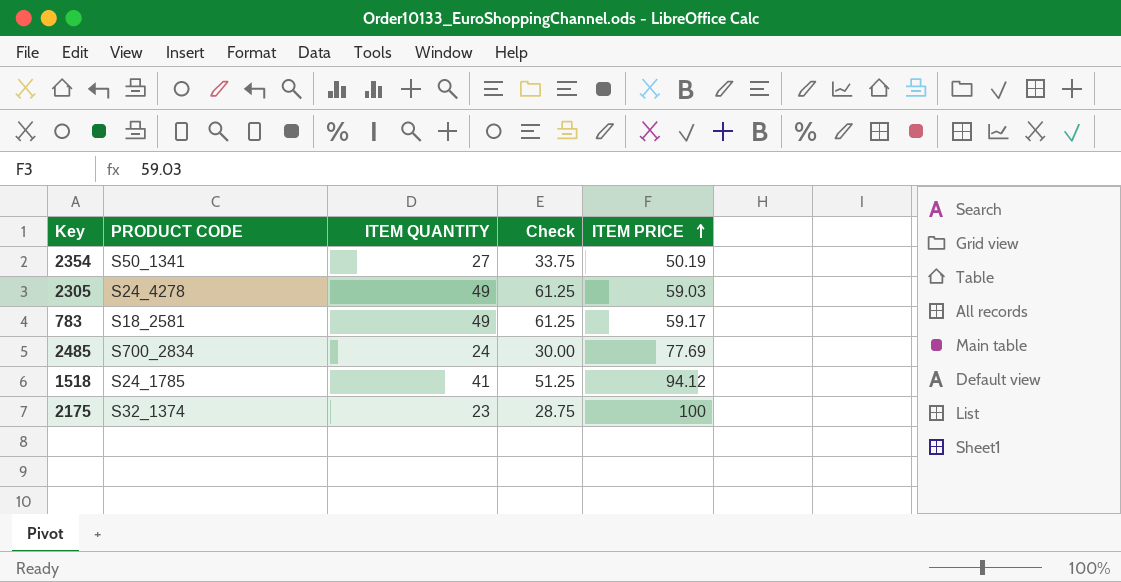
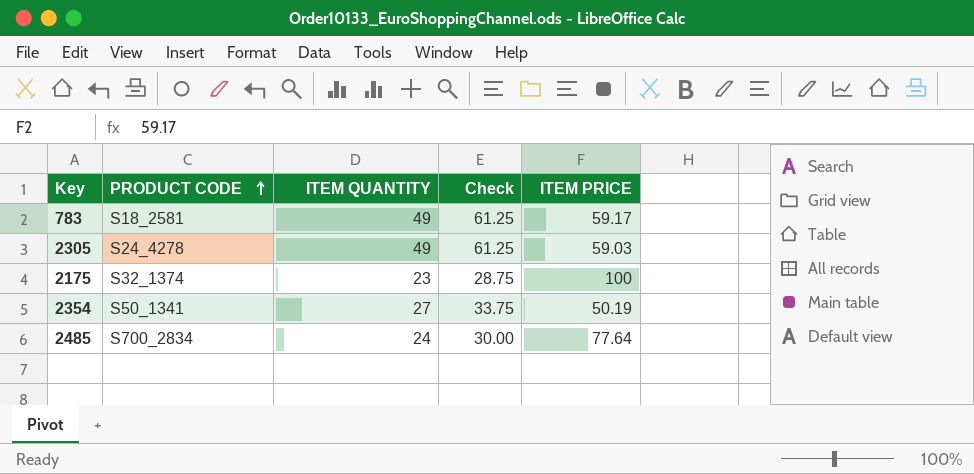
row order: ITEM PRICE ascending -> PRODUCT CODE ascending
row 1518: S24_1785 | 41 | 51.25 | 94.12 -> none
2485 | ITEM PRICE: 77.69 -> 77.64

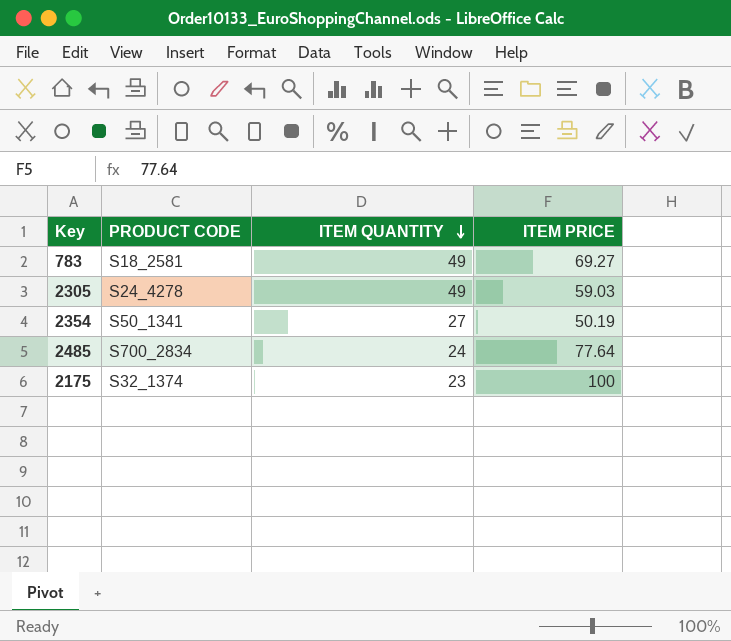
row order: PRODUCT CODE ascending -> ITEM QUANTITY descending
column Check | formula: [ITEM QUANTITY] * 1.25 -> none
783 | ITEM PRICE: 59.17 -> 69.27

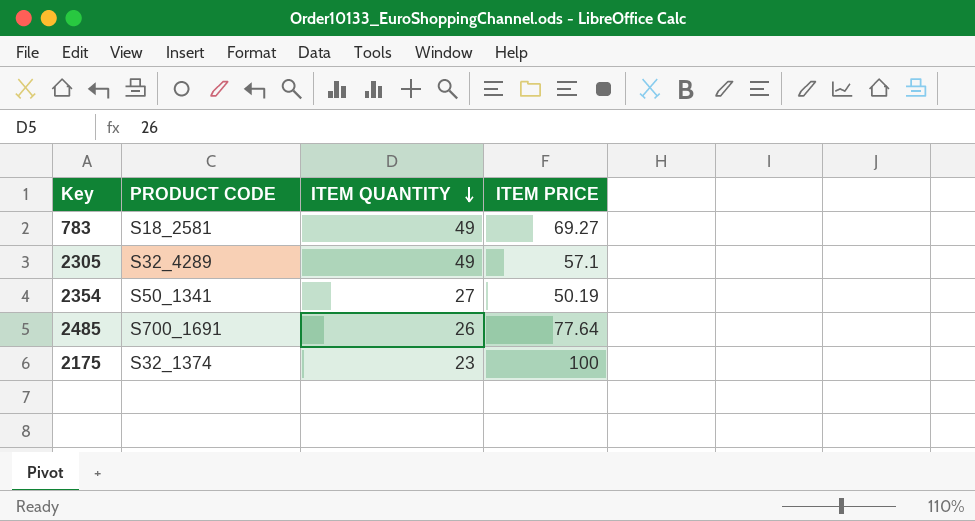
2305 | PRODUCT CODE: S24_4278 -> S32_4289
2305 | ITEM PRICE: 59.03 -> 57.1
2485 | PRODUCT CODE: S700_2834 -> S700_1691
2485 | ITEM QUANTITY: 24 -> 26

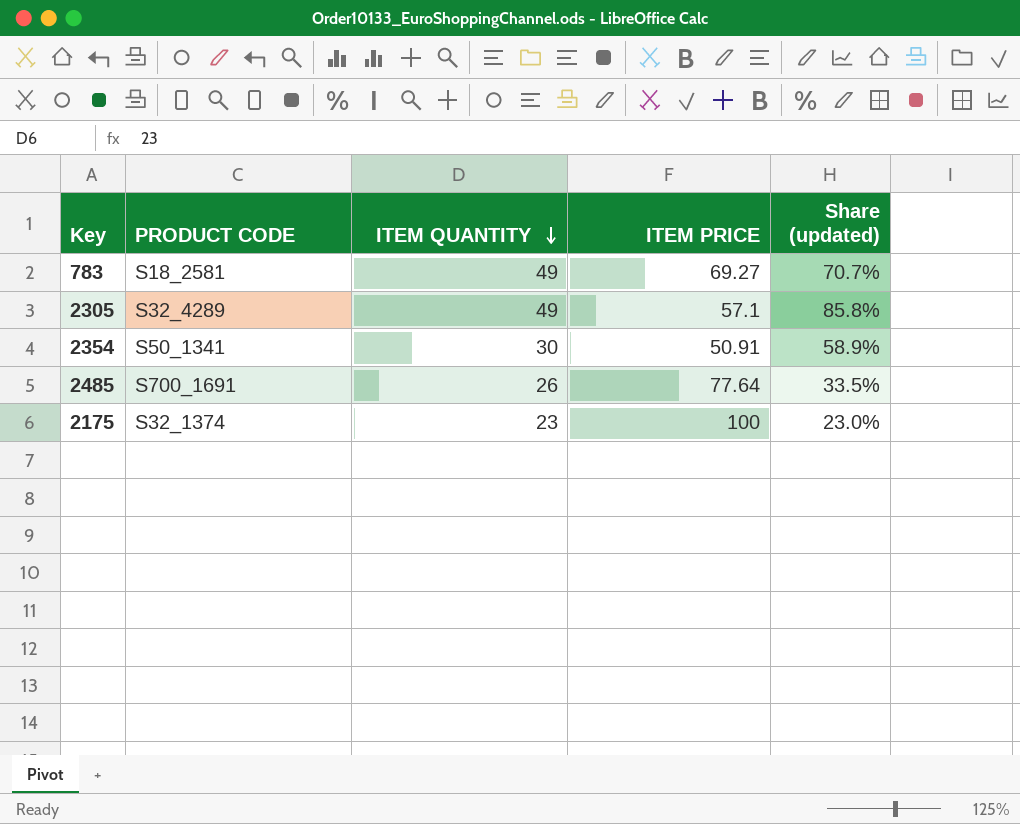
column Share (updated) | formula: none -> [ITEM QUANTITY] / [ITEM PRICE]
2354 | ITEM QUANTITY: 27 -> 30
2354 | ITEM PRICE: 50.19 -> 50.91

